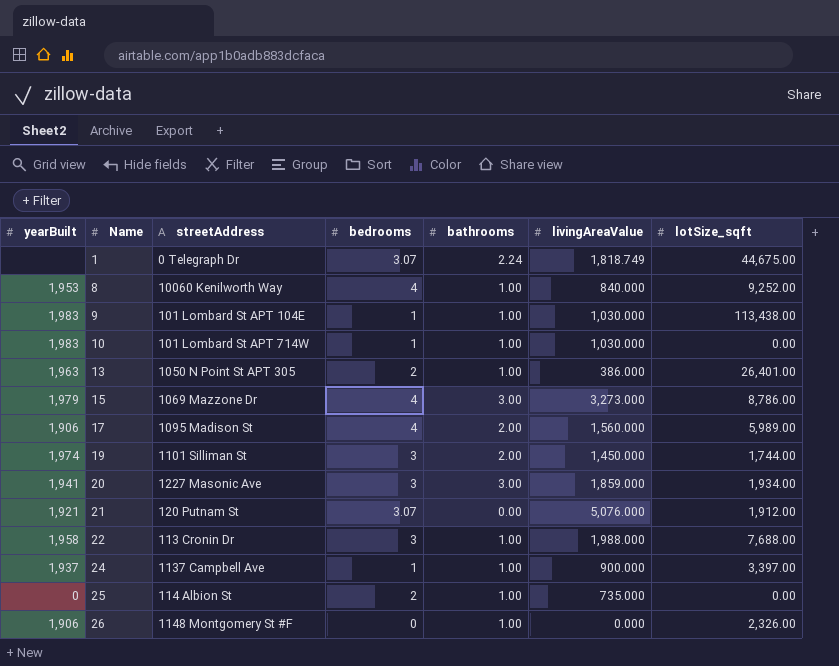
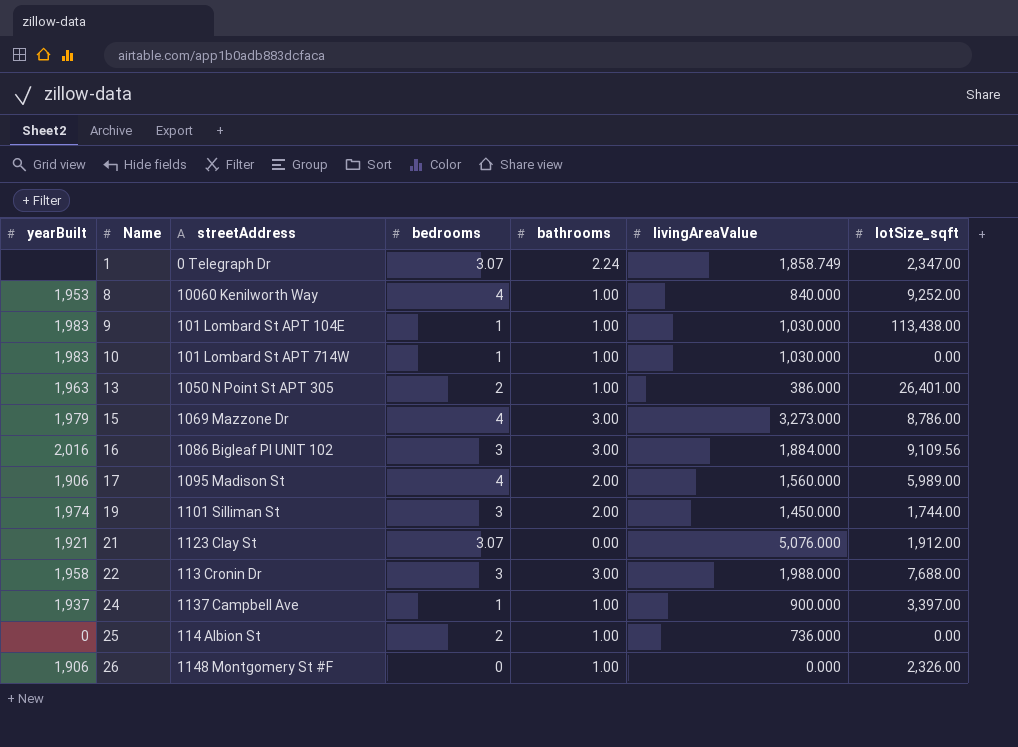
row 20: 1,941 | 1227 Masonic Ave | 3 | 3.00 | 1,859.000 | 1,934.00 -> none
1 | livingAreaValue: 1,818.749 -> 1,858.749
1 | lotSize_sqft: 44,675.00 -> 2,347.00
row 16: none -> 2,016 | 1086 Bigleaf Pl UNIT 102 | 3 | 3.00 | 1,884.000 | 9,109.56
21 | streetAddress: 120 Putnam St -> 1123 Clay St
22 | bathrooms: 1.00 -> 3.00
25 | livingAreaValue: 735.000 -> 736.000

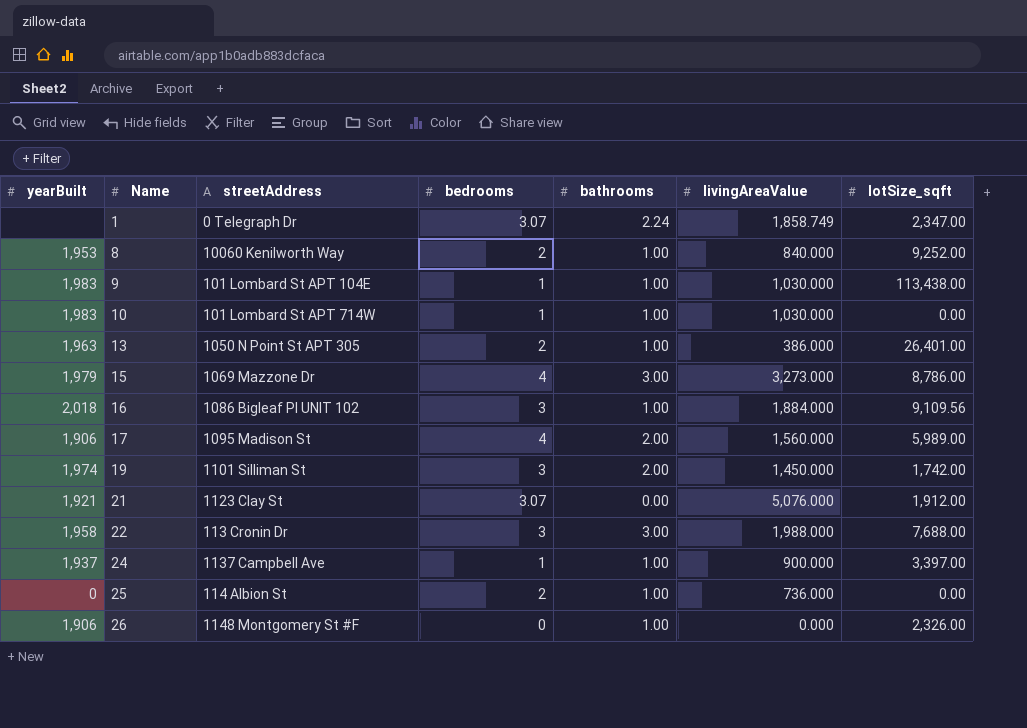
8 | bedrooms: 4 -> 2
16 | yearBuilt: 2,016 -> 2,018
16 | bathrooms: 3.00 -> 1.00
19 | lotSize_sqft: 1,744.00 -> 1,742.00

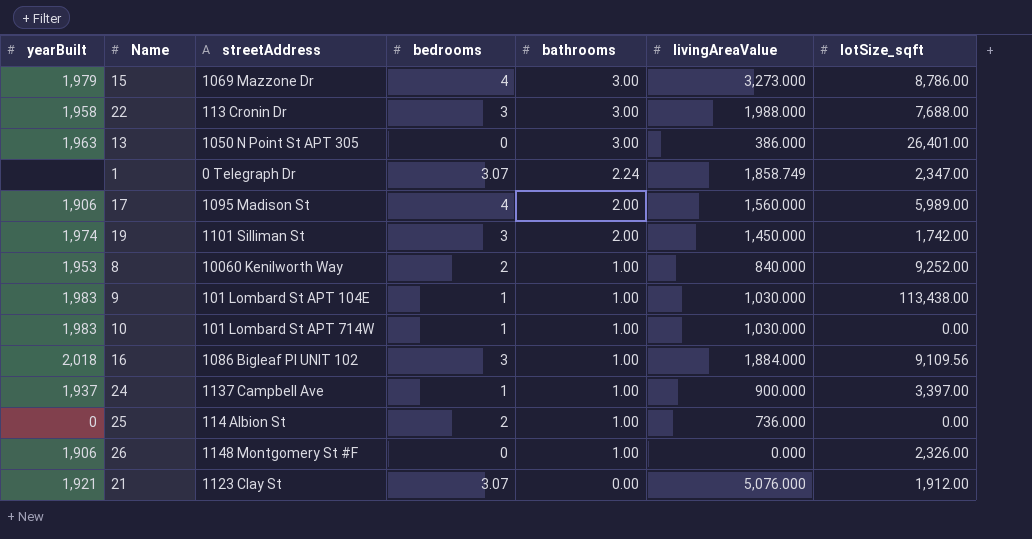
row order: Name ascending -> bathrooms descending
13 | bedrooms: 2 -> 0
13 | bathrooms: 1.00 -> 3.00

